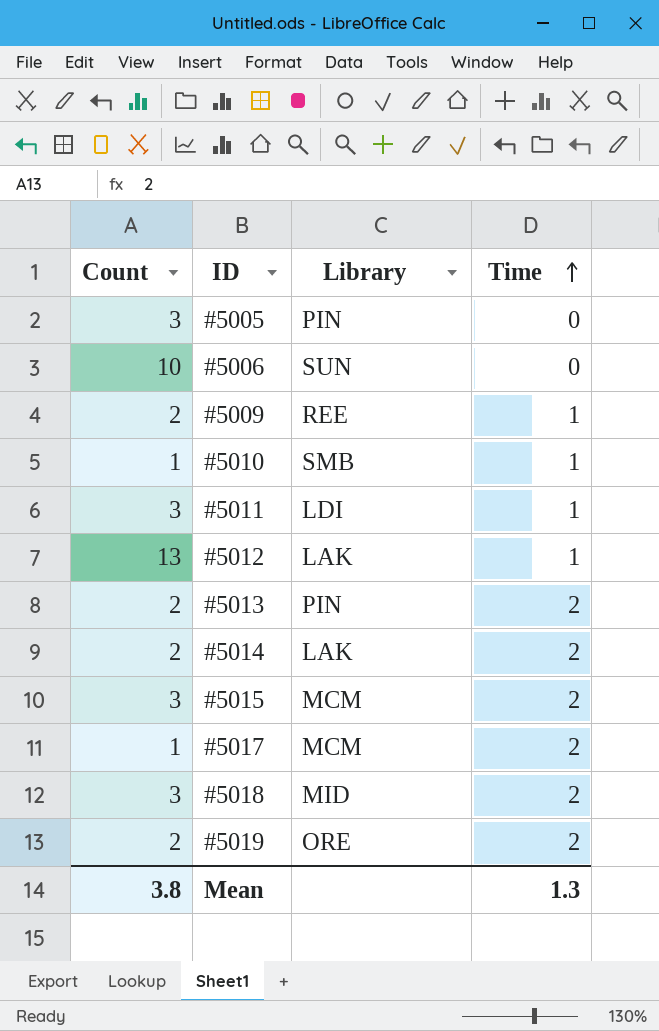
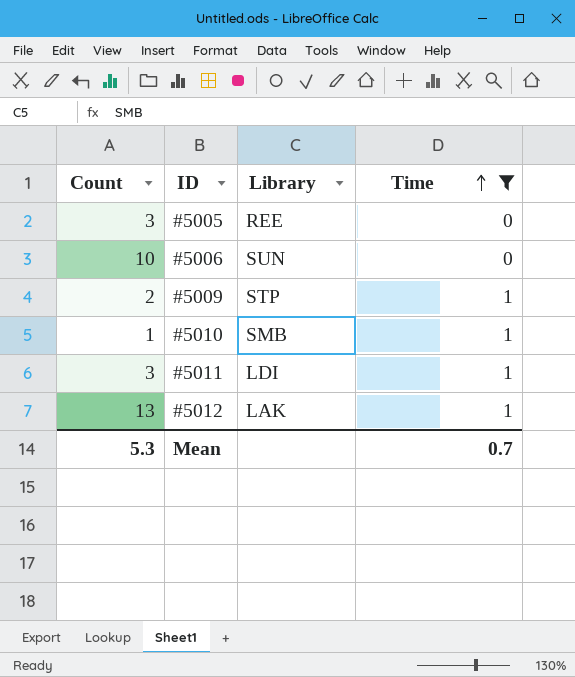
filter: none -> Time != 2
#5005 | Library: PIN -> REE
#5009 | Library: REE -> STP
Mean | Count: 3.8 -> 5.3
Mean | Time: 1.3 -> 0.7

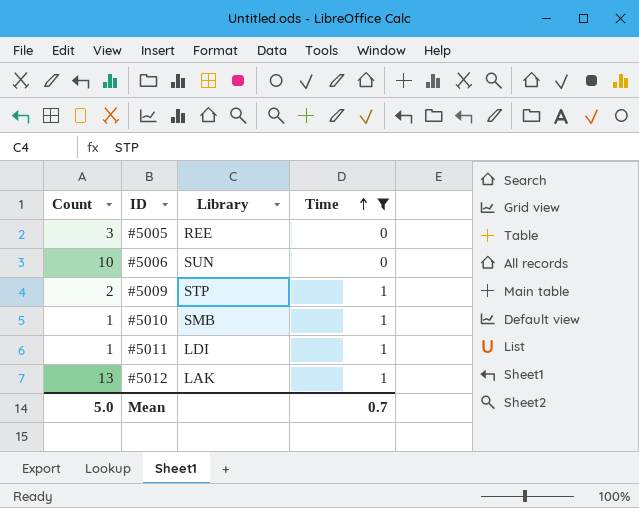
#5011 | Count: 3 -> 1
Mean | Count: 5.3 -> 5.0

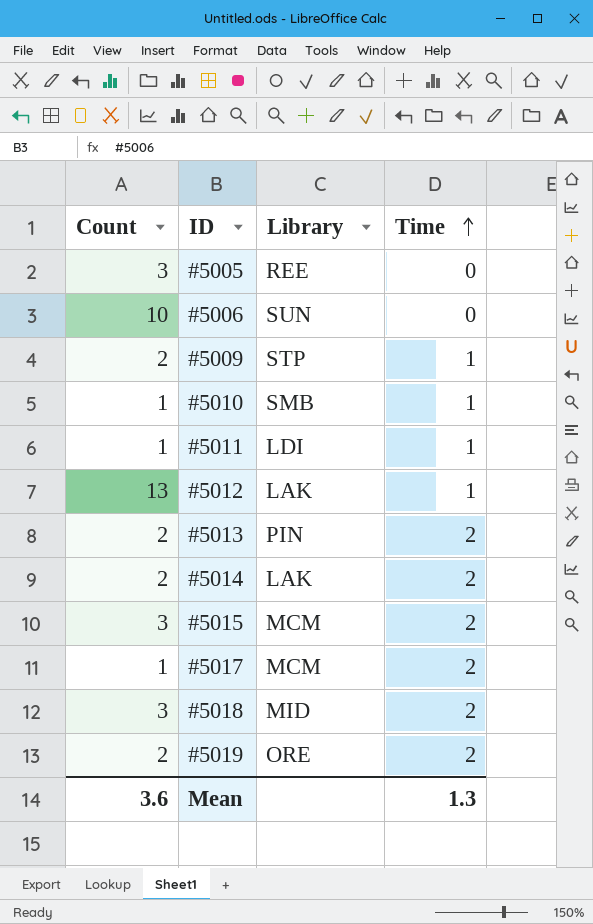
filter: Time != 2 -> none
Mean | Count: 5.0 -> 3.6
Mean | Time: 0.7 -> 1.3

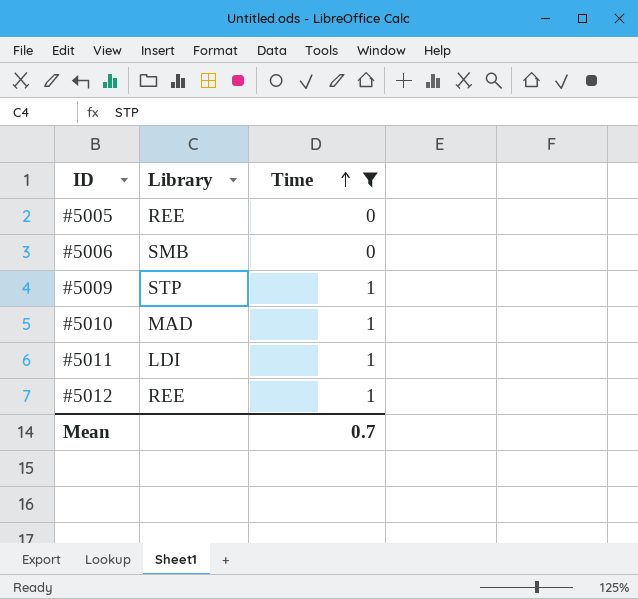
filter: none -> Time != 2
column Count | position: 1 -> none
#5006 | Library: SUN -> SMB
#5010 | Library: SMB -> MAD
#5012 | Library: LAK -> REE
Mean | Time: 1.3 -> 0.7

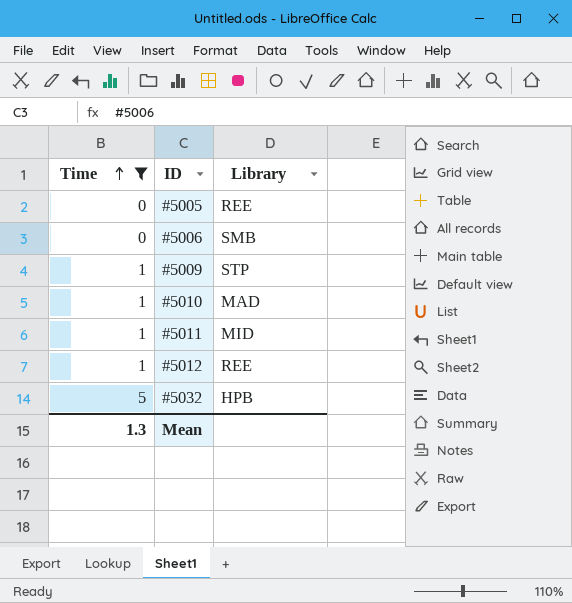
column Time | position: 3 -> 1
#5011 | Library: LDI -> MID
row #5032: none -> 5 | HPB
Mean | Time: 0.7 -> 1.3

